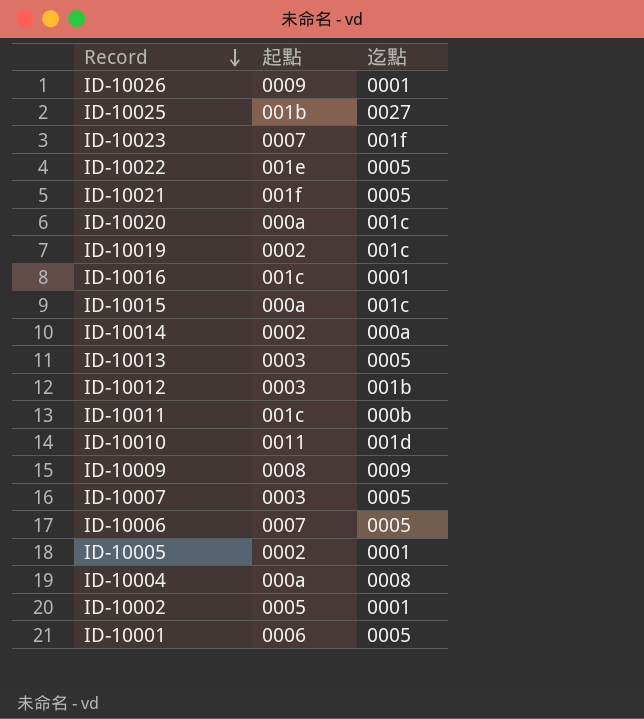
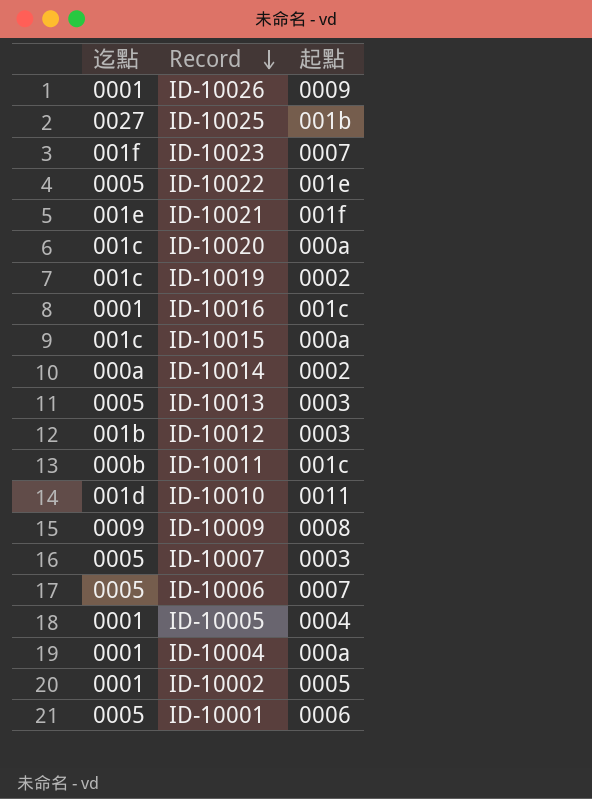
column 迄點 | position: 3 -> 1
ID-10021 | 迄點: 0005 -> 001e
ID-10005 | 起點: 0002 -> 0004
ID-10004 | 迄點: 0008 -> 0001

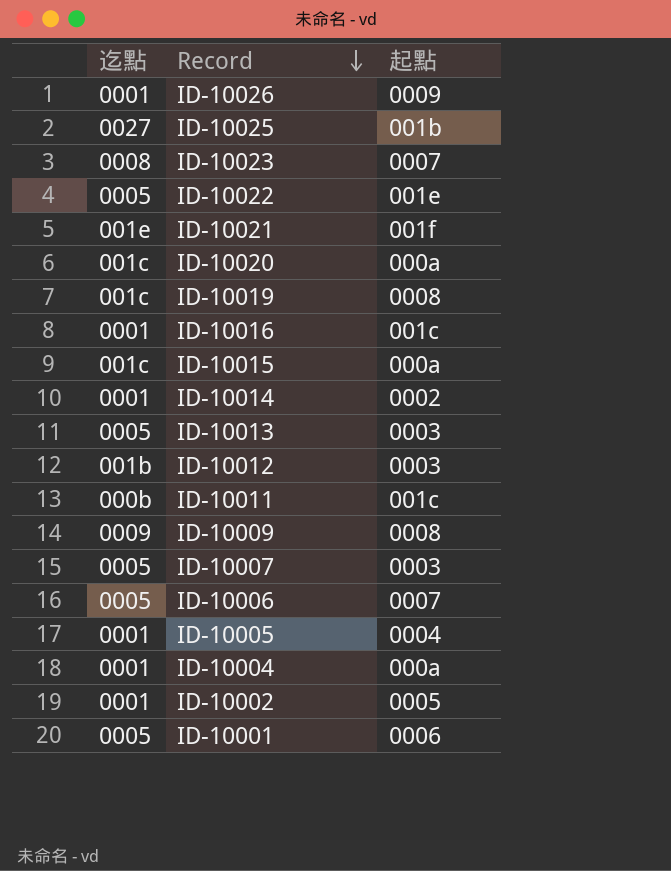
row ID-10010: 001d | 0011 -> none
ID-10023 | 迄點: 001f -> 0008
ID-10019 | 起點: 0002 -> 0008
ID-10014 | 迄點: 000a -> 0001

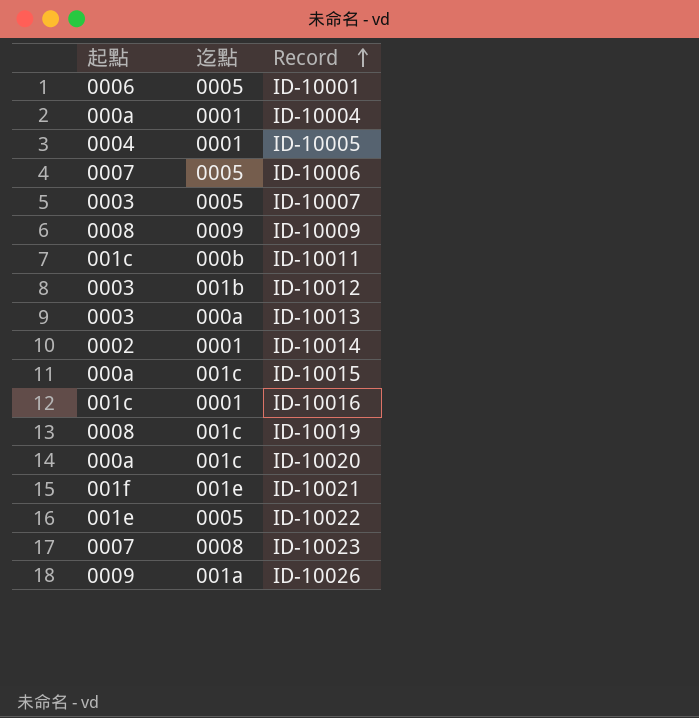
row order: Record descending -> Record ascending
column 起點 | position: 3 -> 1
row ID-10025: 0027 | 001b -> none
row ID-10002: 0001 | 0005 -> none
ID-10013 | 迄點: 0005 -> 000a
ID-10026 | 迄點: 0001 -> 001a

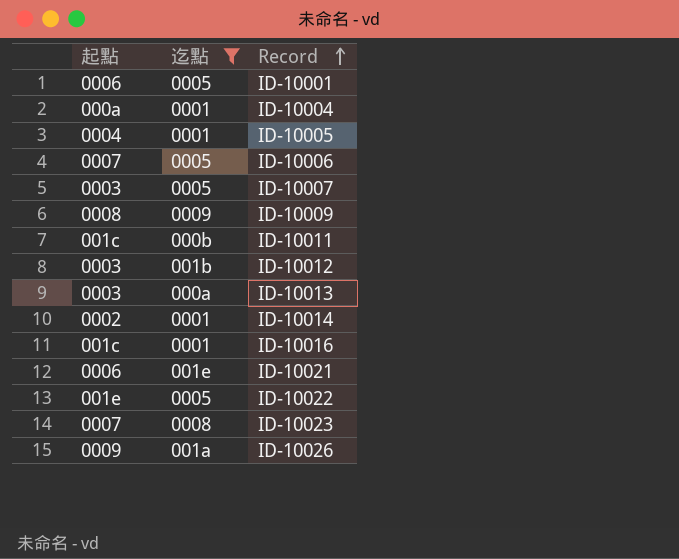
filter: none -> 迄點 != 001c
ID-10021 | 起點: 001f -> 0006

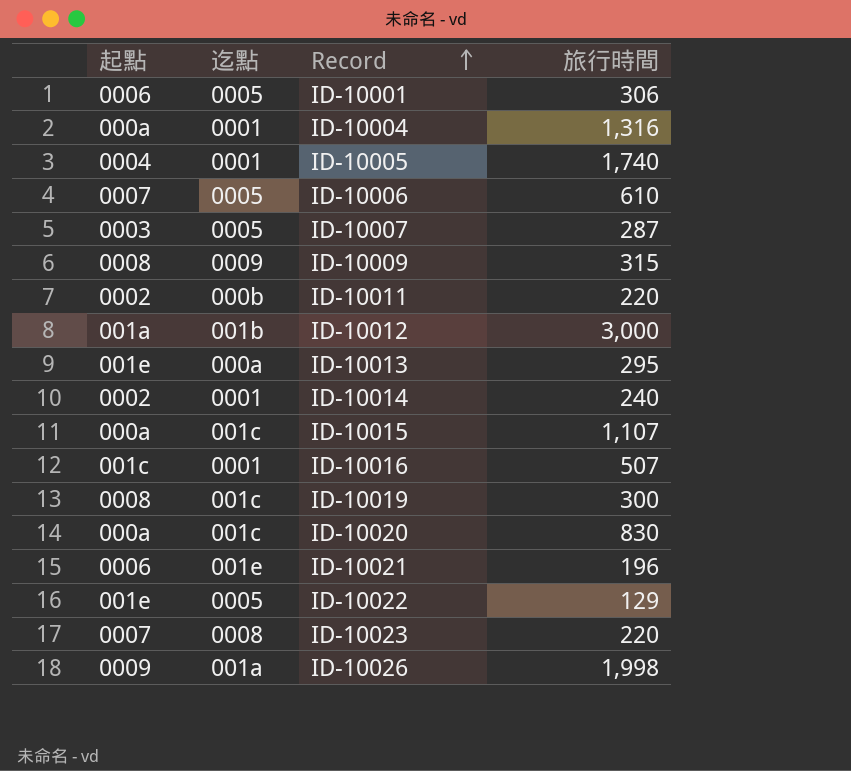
filter: 迄點 != 001c -> none
column 旅行時間 | position: none -> 4
ID-10011 | 起點: 001c -> 0002
ID-10012 | 起點: 0003 -> 001a
ID-10013 | 起點: 0003 -> 001e

